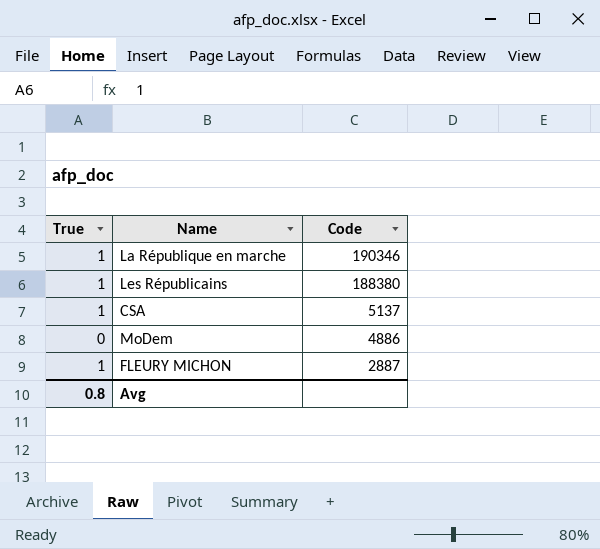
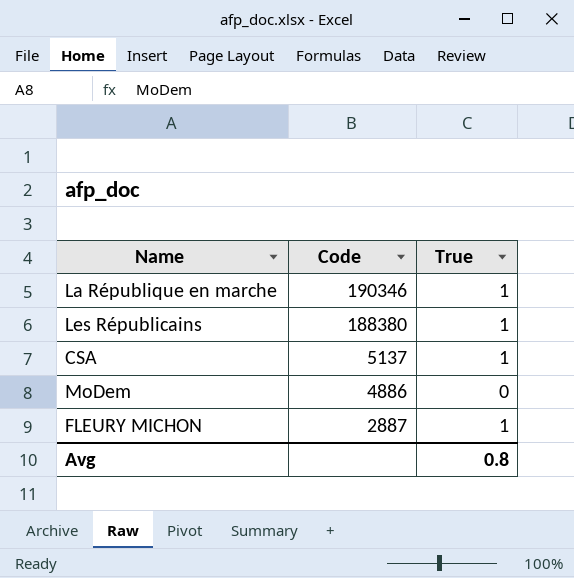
column True | position: 1 -> 3

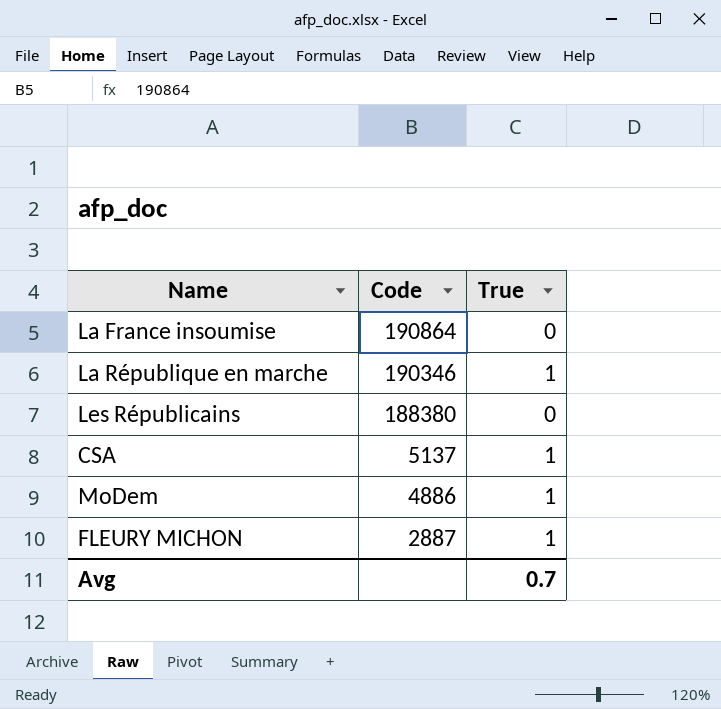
row La France insoumise: none -> 190864 | 0
Les Républicains | True: 1 -> 0
MoDem | True: 0 -> 1
Avg | True: 0.8 -> 0.7

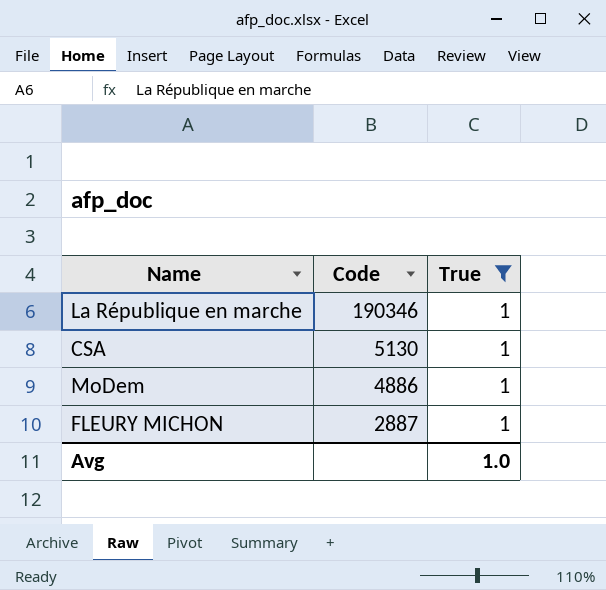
filter: none -> True = 1
CSA | Code: 5137 -> 5130
Avg | True: 0.7 -> 1.0

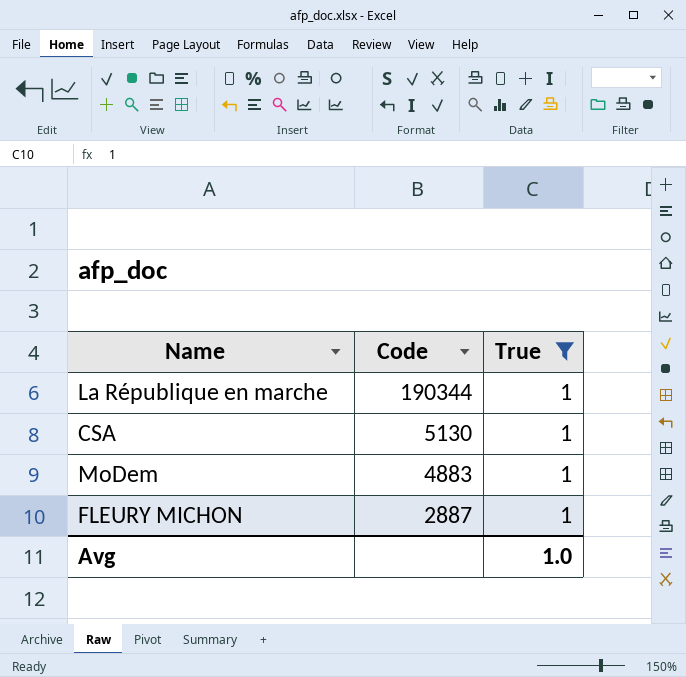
La République en marche | Code: 190346 -> 190344
MoDem | Code: 4886 -> 4883

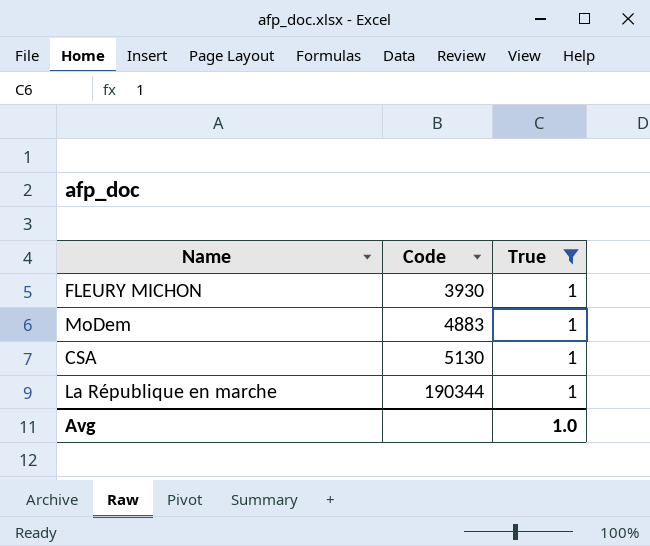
row order: Code descending -> Code ascending
FLEURY MICHON | Code: 2887 -> 3930

